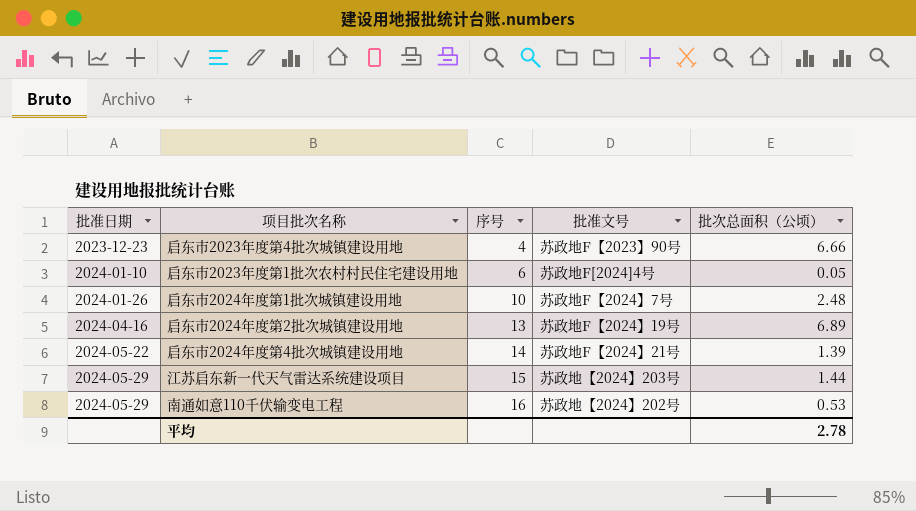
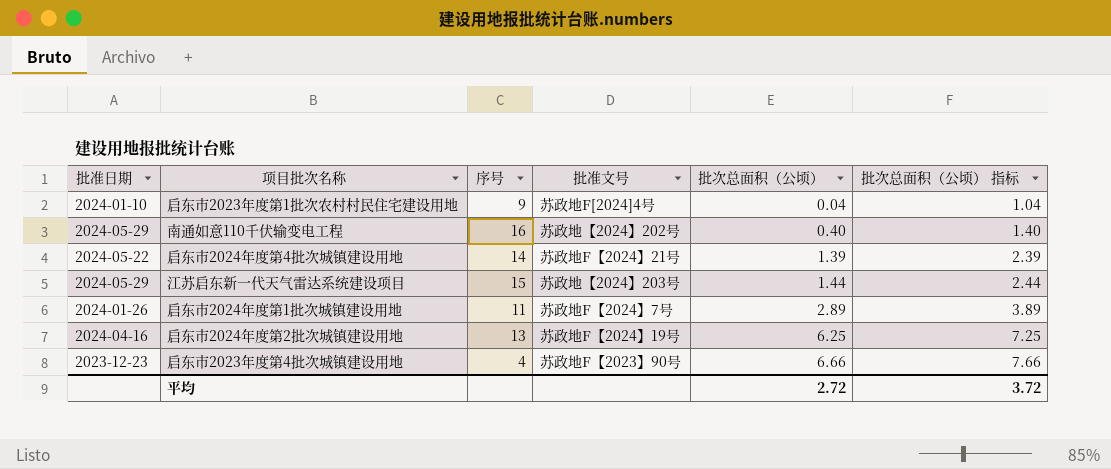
row order: 批准日期 ascending -> 批次总面积（公顷） ascending
column 批次总面积（公顷） 指标 | formula: none -> [批次总面积（公顷）] + 1
启东市2023年度第1批次农村村民住宅建设用地 | 序号: 6 -> 9
启东市2023年度第1批次农村村民住宅建设用地 | 批次总面积（公顷）: 0.05 -> 0.04
南通如意110千伏输变电工程 | 批次总面积（公顷）: 0.53 -> 0.40
启东市2024年度第1批次城镇建设用地 | 序号: 10 -> 11
启东市2024年度第1批次城镇建设用地 | 批次总面积（公顷）: 2.48 -> 2.89
启东市2024年度第2批次城镇建设用地 | 批次总面积（公顷）: 6.89 -> 6.25
平均 | 批次总面积（公顷）: 2.78 -> 2.72

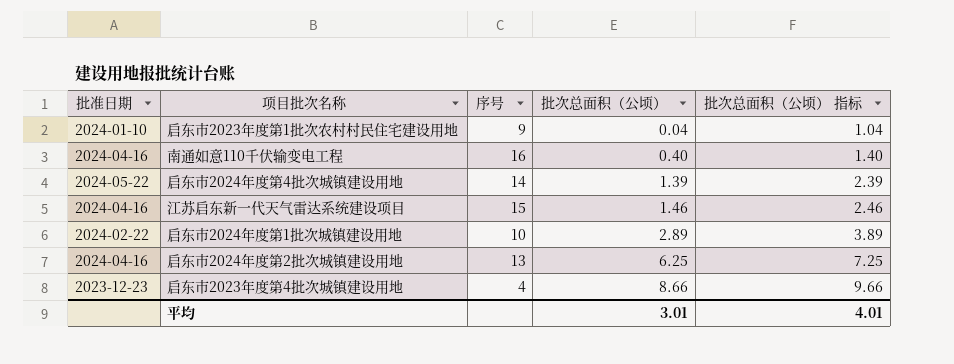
column 批准文号 | position: 4 -> none
南通如意110千伏输变电工程 | 批准日期: 2024-05-29 -> 2024-04-16
江苏启东新一代天气雷达系统建设项目 | 批准日期: 2024-05-29 -> 2024-04-16
江苏启东新一代天气雷达系统建设项目 | 批次总面积（公顷）: 1.44 -> 1.46
江苏启东新一代天气雷达系统建设项目 | 批次总面积（公顷） 指标: 2.44 -> 2.46
启东市2024年度第1批次城镇建设用地 | 批准日期: 2024-01-26 -> 2024-02-22
启东市2024年度第1批次城镇建设用地 | 序号: 11 -> 10
启东市2023年度第4批次城镇建设用地 | 批次总面积（公顷）: 6.66 -> 8.66
启东市2023年度第4批次城镇建设用地 | 批次总面积（公顷） 指标: 7.66 -> 9.66
平均 | 批次总面积（公顷）: 2.72 -> 3.01
平均 | 批次总面积（公顷） 指标: 3.72 -> 4.01

